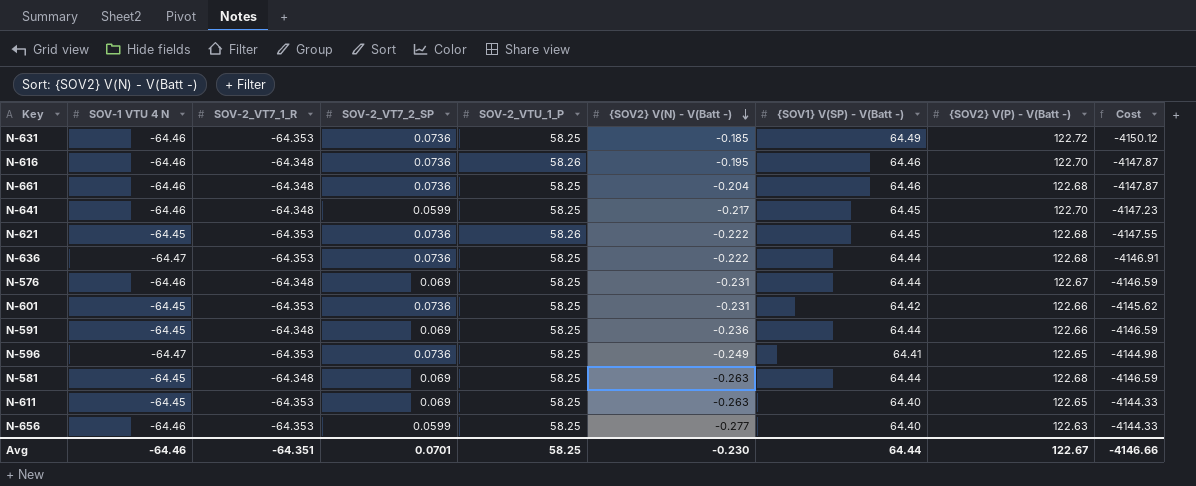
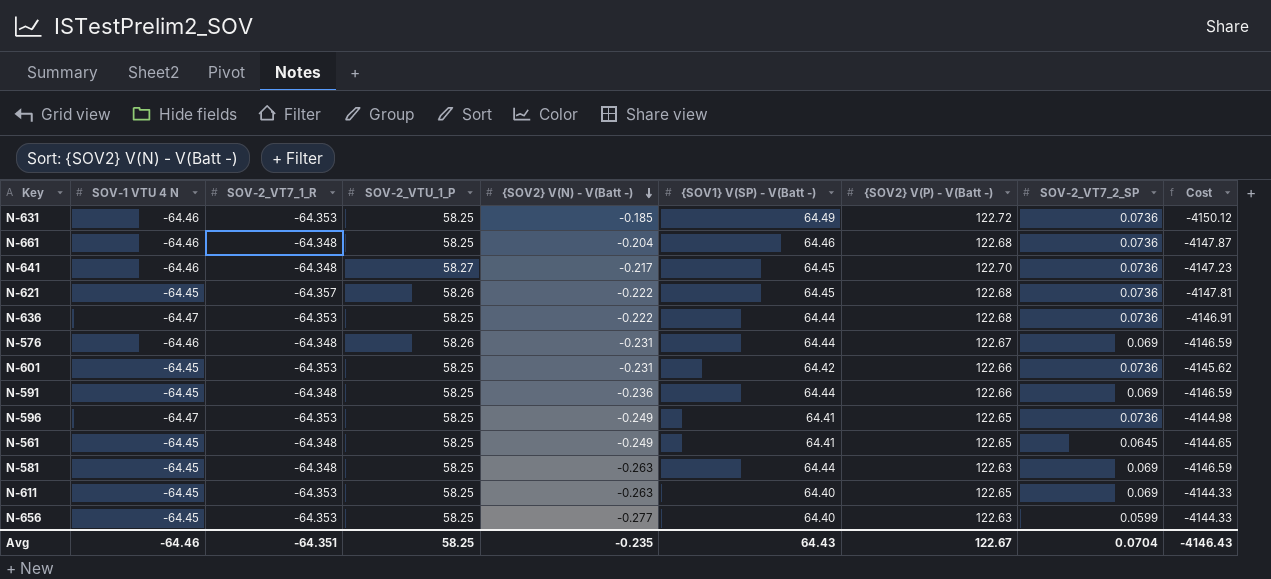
column SOV-2_VT7_2_SP | position: 4 -> 8
row N-616: -64.46 | -64.348 | 0.0736 | 58.26 | -0.195 | 64.46 | 122.70 | -4147.87 -> none
N-641 | SOV-2_VTU_1_P: 58.25 -> 58.27
N-641 | SOV-2_VT7_2_SP: 0.0599 -> 0.0736
N-621 | SOV-2_VT7_1_R: -64.353 -> -64.357
N-621 | Cost: -4147.55 -> -4147.81
N-576 | SOV-2_VTU_1_P: 58.25 -> 58.26
row N-561: none -> -64.45 | -64.348 | 58.25 | -0.249 | 64.41 | 122.65 | 0.0645 | -4144.65
N-581 | {SOV2} V(P) - V(Batt -): 122.68 -> 122.63
N-656 | SOV-1 VTU 4 N: -64.46 -> -64.45
Avg | {SOV2} V(N) - V(Batt -): -0.230 -> -0.235
Avg | {SOV1} V(SP) - V(Batt -): 64.44 -> 64.43
Avg | SOV-2_VT7_2_SP: 0.0701 -> 0.0704
Avg | Cost: -4146.66 -> -4146.43

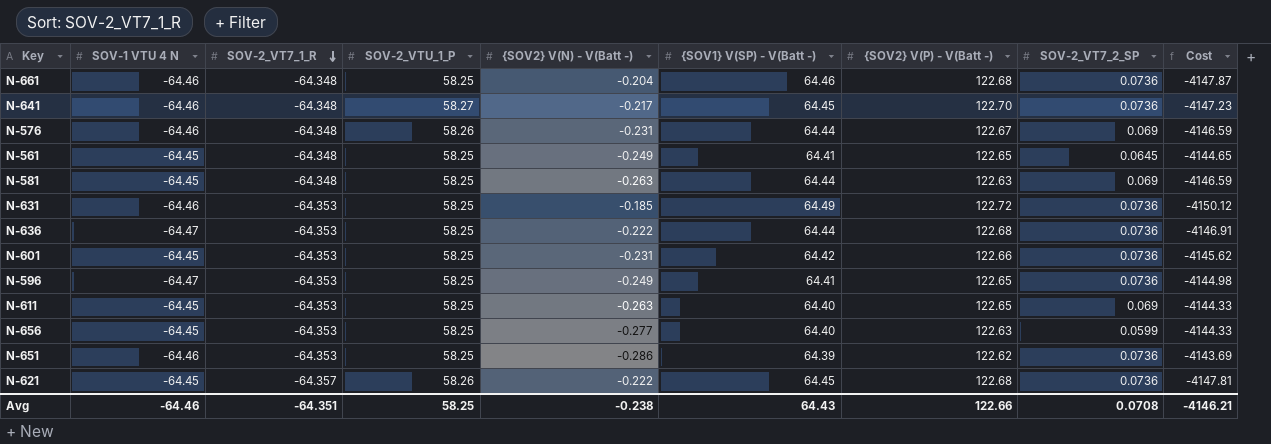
row order: {SOV2} V(N) - V(Batt -) descending -> SOV-2_VT7_1_R descending
row N-591: -64.45 | -64.348 | 58.25 | -0.236 | 64.44 | 122.66 | 0.069 | -4146.59 -> none
row N-651: none -> -64.46 | -64.353 | 58.25 | -0.286 | 64.39 | 122.62 | 0.0736 | -4143.69
Avg | {SOV2} V(N) - V(Batt -): -0.235 -> -0.238
Avg | {SOV2} V(P) - V(Batt -): 122.67 -> 122.66
Avg | SOV-2_VT7_2_SP: 0.0704 -> 0.0708
Avg | Cost: -4146.43 -> -4146.21

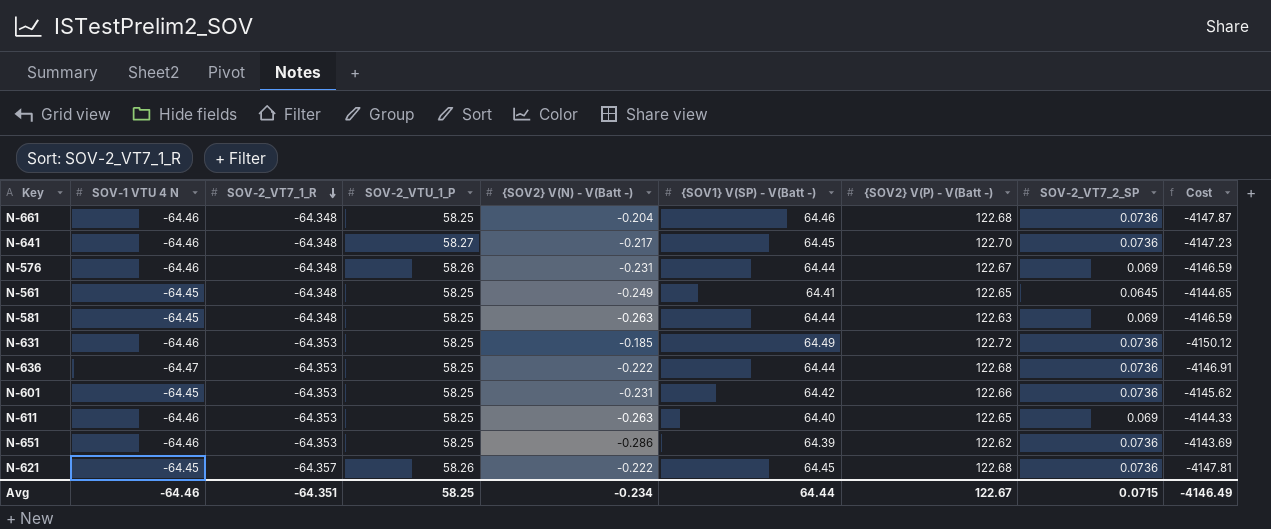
row N-596: -64.47 | -64.353 | 58.25 | -0.249 | 64.41 | 122.65 | 0.0736 | -4144.98 -> none
row N-656: -64.45 | -64.353 | 58.25 | -0.277 | 64.40 | 122.63 | 0.0599 | -4144.33 -> none
N-611 | SOV-1 VTU 4 N: -64.45 -> -64.46
Avg | {SOV2} V(N) - V(Batt -): -0.238 -> -0.234
Avg | {SOV1} V(SP) - V(Batt -): 64.43 -> 64.44
Avg | {SOV2} V(P) - V(Batt -): 122.66 -> 122.67
Avg | SOV-2_VT7_2_SP: 0.0708 -> 0.0715
Avg | Cost: -4146.21 -> -4146.49

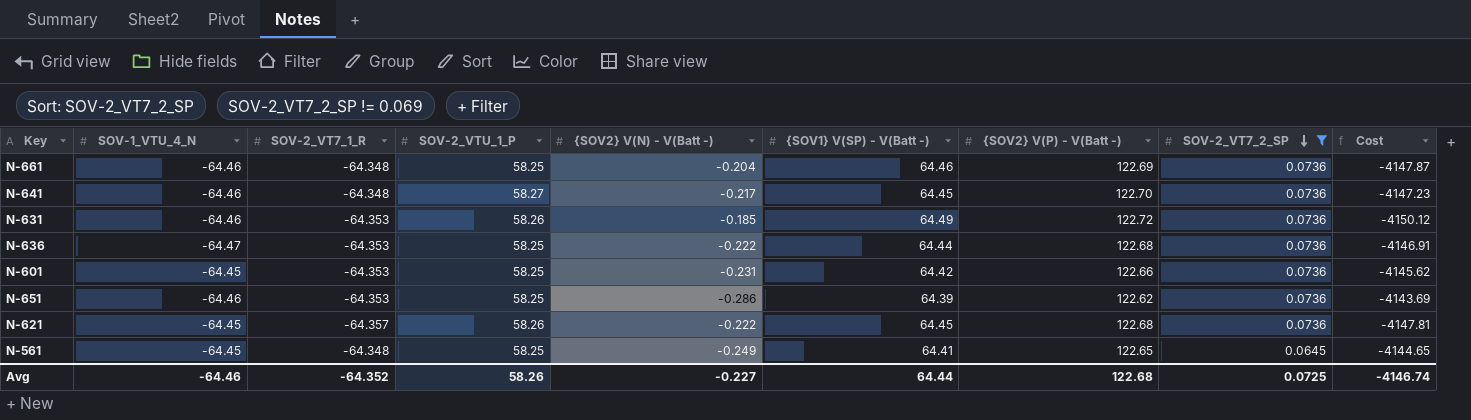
filter: none -> SOV-2_VT7_2_SP != 0.069
row order: SOV-2_VT7_1_R descending -> SOV-2_VT7_2_SP descending
column name: SOV-1 VTU 4 N -> SOV-1_VTU_4_N
N-661 | {SOV2} V(P) - V(Batt -): 122.68 -> 122.69
N-631 | SOV-2_VTU_1_P: 58.25 -> 58.26
Avg | SOV-2_VT7_1_R: -64.351 -> -64.352
Avg | SOV-2_VTU_1_P: 58.25 -> 58.26
Avg | {SOV2} V(N) - V(Batt -): -0.234 -> -0.227
Avg | {SOV2} V(P) - V(Batt -): 122.67 -> 122.68
Avg | SOV-2_VT7_2_SP: 0.0715 -> 0.0725
Avg | Cost: -4146.49 -> -4146.74

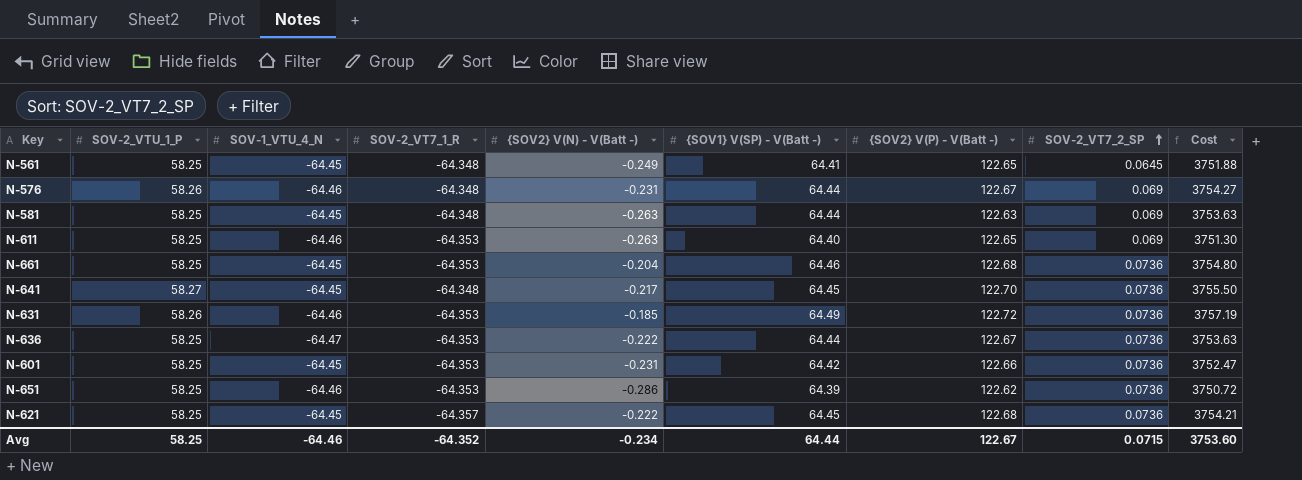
filter: SOV-2_VT7_2_SP != 0.069 -> none
row order: SOV-2_VT7_2_SP descending -> SOV-2_VT7_2_SP ascending
column SOV-2_VTU_1_P | position: 4 -> 2
column Cost | formula: [SOV-2_VT7_1_R] * [{SOV1} V(SP) - V(Batt -)] -> [SOV-2_VTU_1_P] * [{SOV1} V(SP) - V(Batt -)]
N-661 | SOV-1_VTU_4_N: -64.46 -> -64.45
N-661 | SOV-2_VT7_1_R: -64.348 -> -64.353
N-661 | {SOV2} V(P) - V(Batt -): 122.69 -> 122.68
N-641 | SOV-1_VTU_4_N: -64.46 -> -64.45
N-636 | {SOV2} V(P) - V(Batt -): 122.68 -> 122.67
N-621 | SOV-2_VTU_1_P: 58.26 -> 58.25
Avg | SOV-2_VTU_1_P: 58.26 -> 58.25
Avg | {SOV2} V(N) - V(Batt -): -0.227 -> -0.234
Avg | {SOV2} V(P) - V(Batt -): 122.68 -> 122.67
Avg | SOV-2_VT7_2_SP: 0.0725 -> 0.0715
Avg | Cost: -4146.74 -> 3753.60

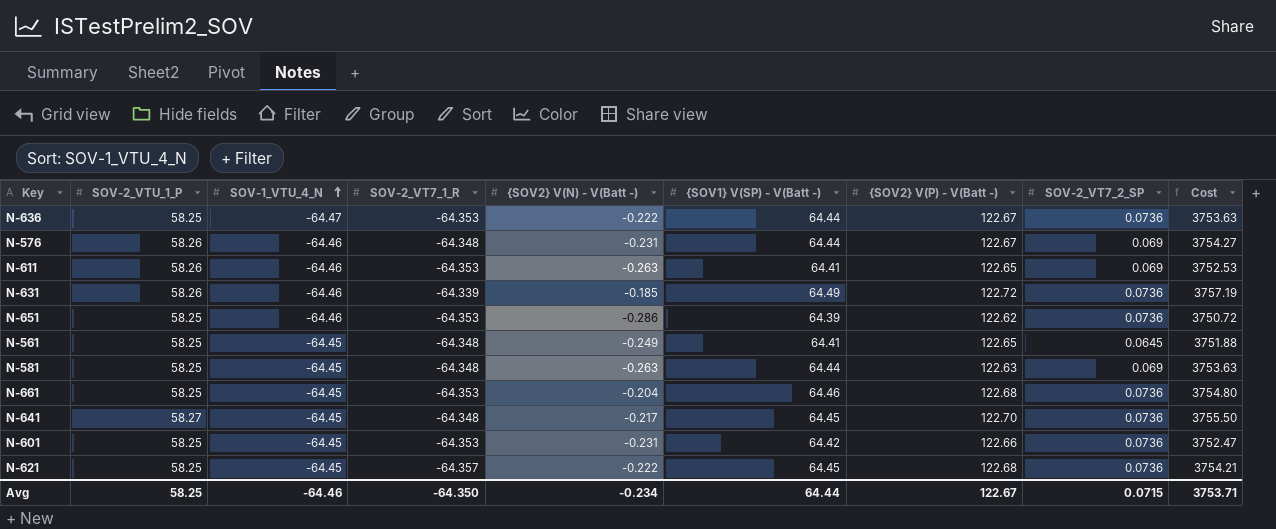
row order: SOV-2_VT7_2_SP ascending -> SOV-1_VTU_4_N ascending
N-611 | SOV-2_VTU_1_P: 58.25 -> 58.26
N-611 | {SOV1} V(SP) - V(Batt -): 64.40 -> 64.41
N-611 | Cost: 3751.30 -> 3752.53
N-631 | SOV-2_VT7_1_R: -64.353 -> -64.339
Avg | SOV-2_VT7_1_R: -64.352 -> -64.350
Avg | Cost: 3753.60 -> 3753.71

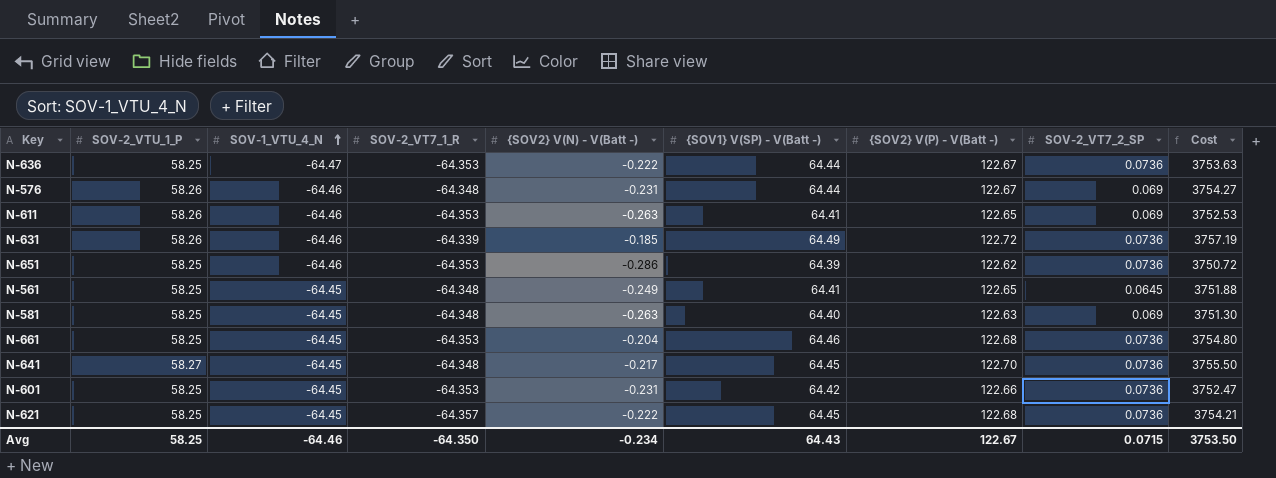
N-581 | {SOV1} V(SP) - V(Batt -): 64.44 -> 64.40
N-581 | Cost: 3753.63 -> 3751.30
Avg | {SOV1} V(SP) - V(Batt -): 64.44 -> 64.43
Avg | Cost: 3753.71 -> 3753.50

